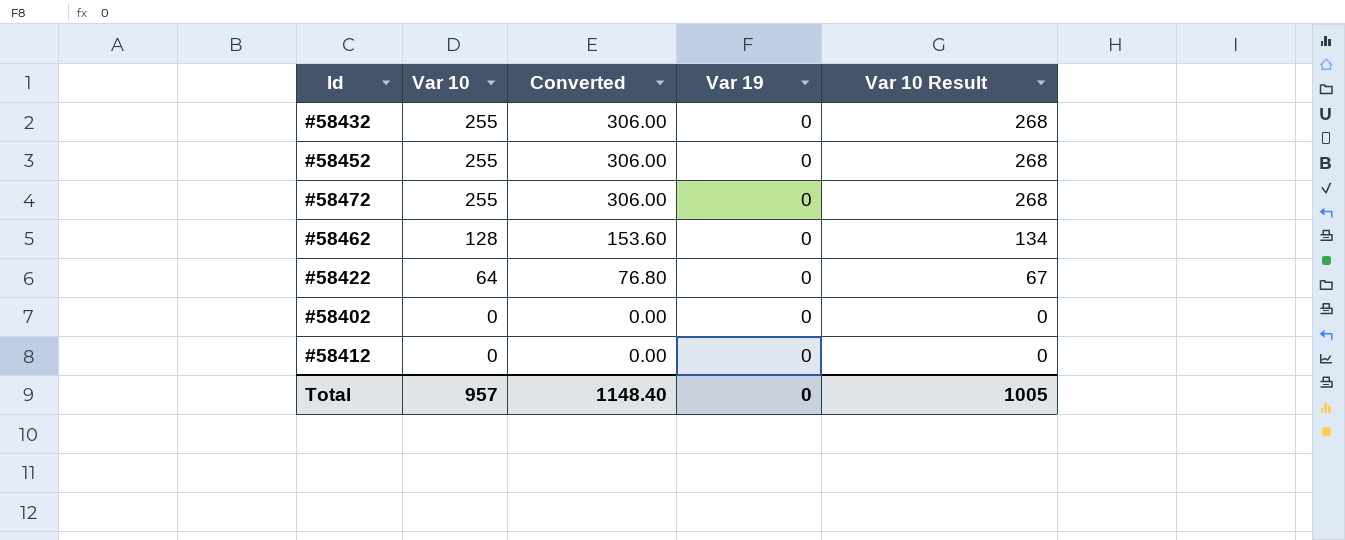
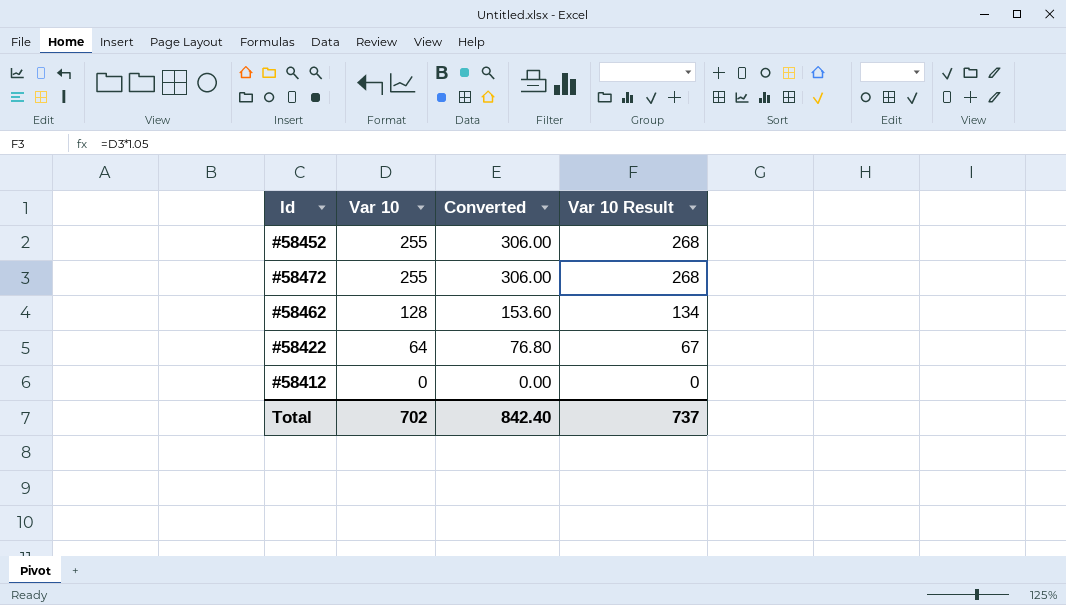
column Var 19 | position: 4 -> none
row #58432: 255 | 306.00 | 0 | 268 -> none
row #58402: 0 | 0.00 | 0 | 0 -> none
Total | Var 10: 957 -> 702
Total | Converted: 1148.40 -> 842.40
Total | Var 10 Result: 1005 -> 737

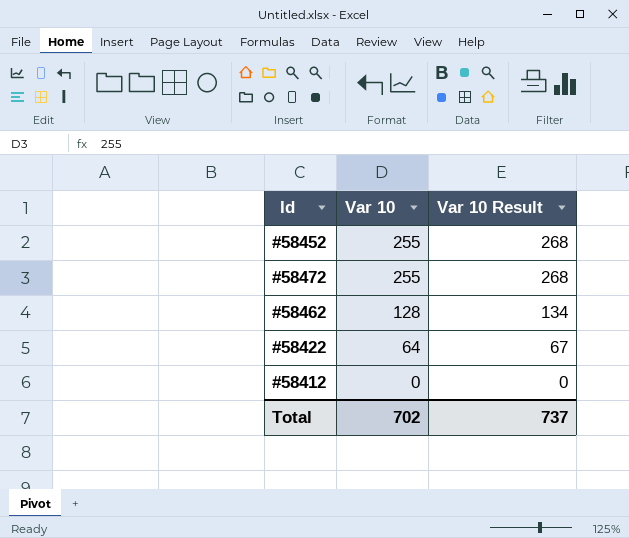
column Converted | formula: [Var 10] * 1.2 -> none

